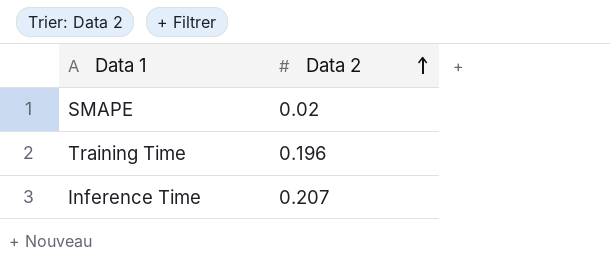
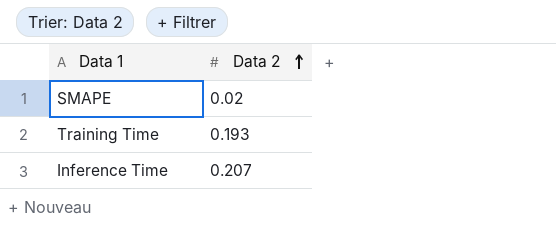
Training Time | Data 2: 0.196 -> 0.193

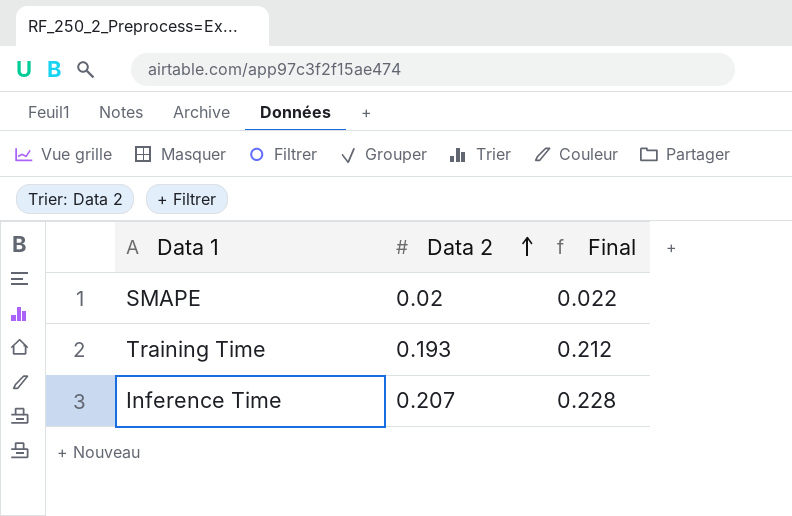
column Final | formula: none -> [Data 2] * 1.1

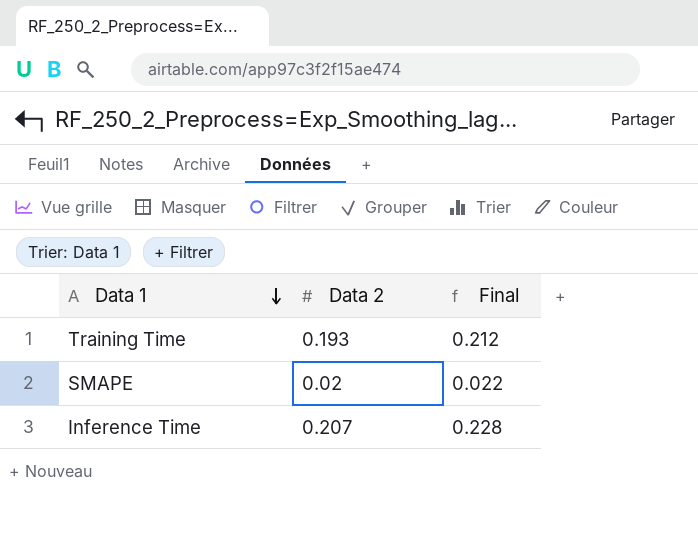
row order: Data 2 ascending -> Data 1 descending

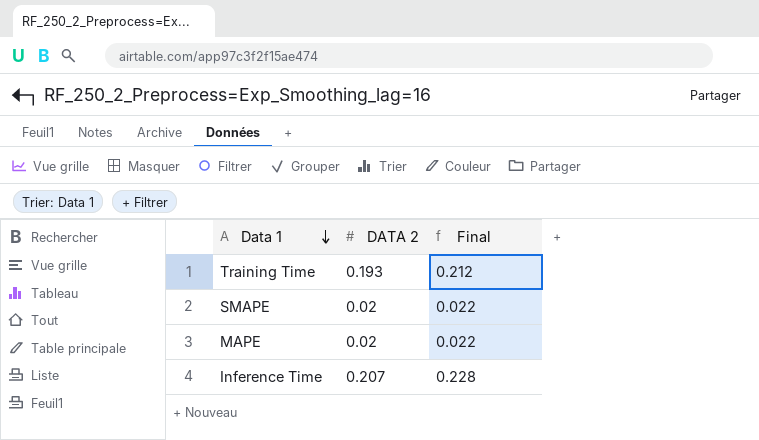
column name: Data 2 -> DATA 2
row MAPE: none -> 0.02 | 0.022

